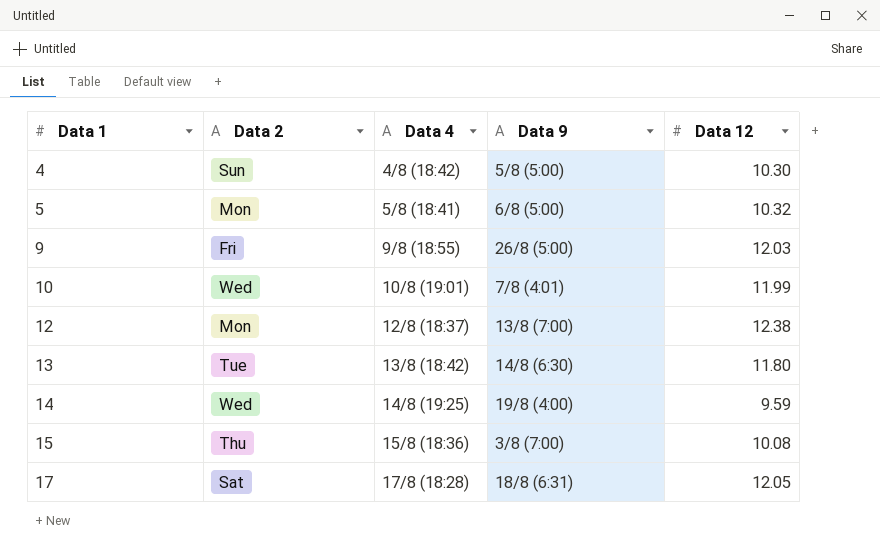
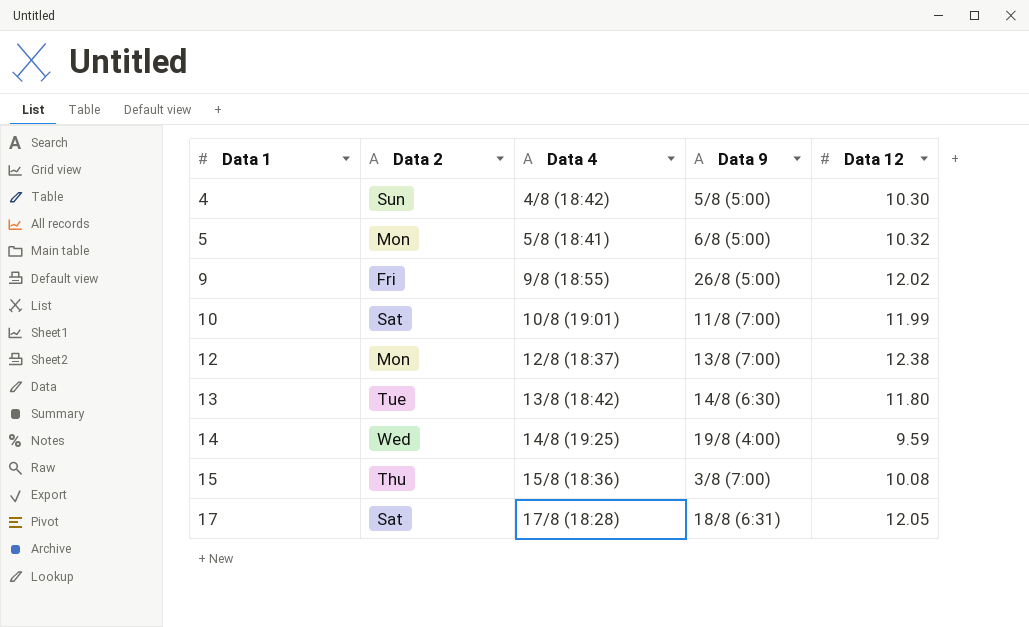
9 | Data 12: 12.03 -> 12.02
10 | Data 2: Wed -> Sat
10 | Data 9: 7/8 (4:01) -> 11/8 (7:00)

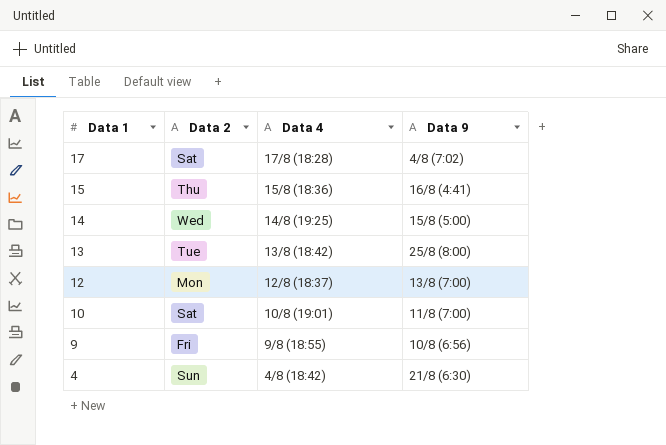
row order: Data 1 ascending -> Data 1 descending
column Data 12 | position: 5 -> none
row 5: Mon | 5/8 (18:41) | 6/8 (5:00) | 10.32 -> none
17 | Data 9: 18/8 (6:31) -> 4/8 (7:02)
15 | Data 9: 3/8 (7:00) -> 16/8 (4:41)
14 | Data 9: 19/8 (4:00) -> 15/8 (5:00)
13 | Data 9: 14/8 (6:30) -> 25/8 (8:00)
9 | Data 9: 26/8 (5:00) -> 10/8 (6:56)
4 | Data 9: 5/8 (5:00) -> 21/8 (6:30)

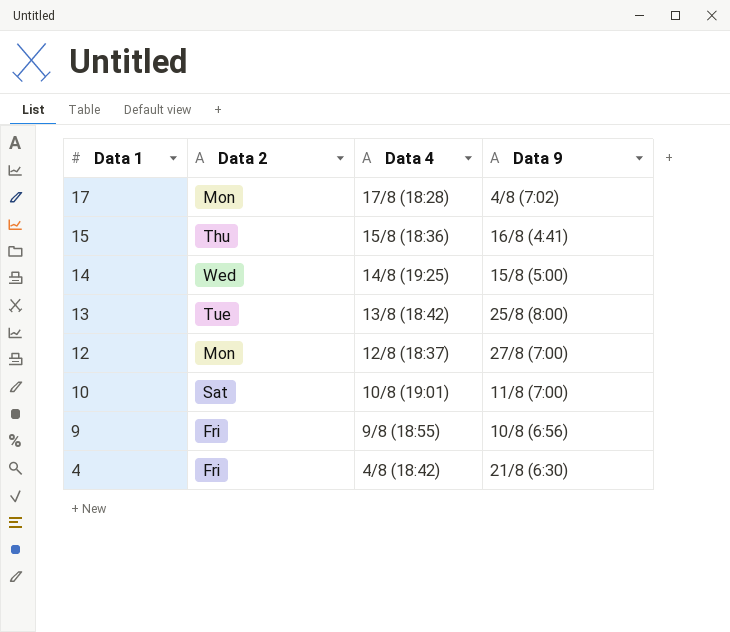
17 | Data 2: Sat -> Mon
12 | Data 9: 13/8 (7:00) -> 27/8 (7:00)
4 | Data 2: Sun -> Fri

